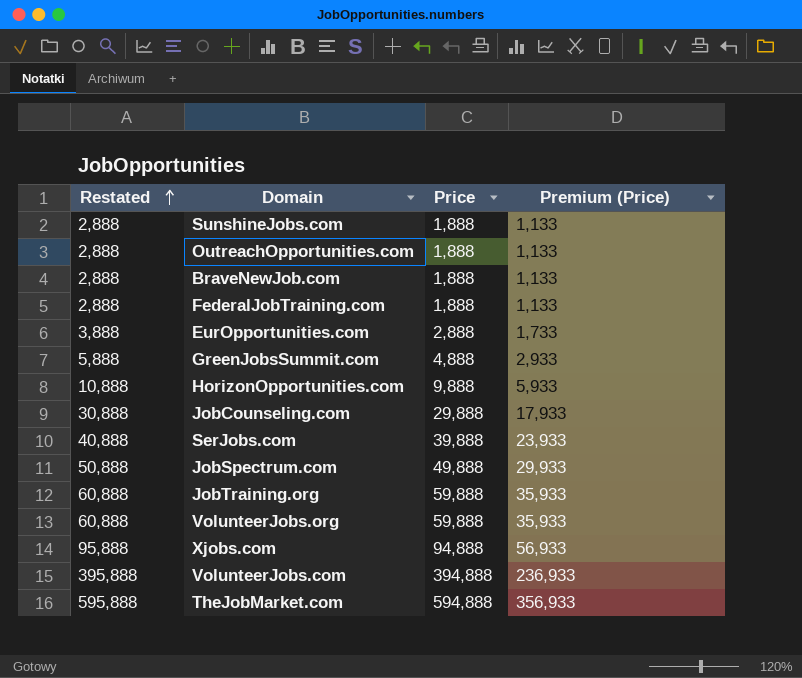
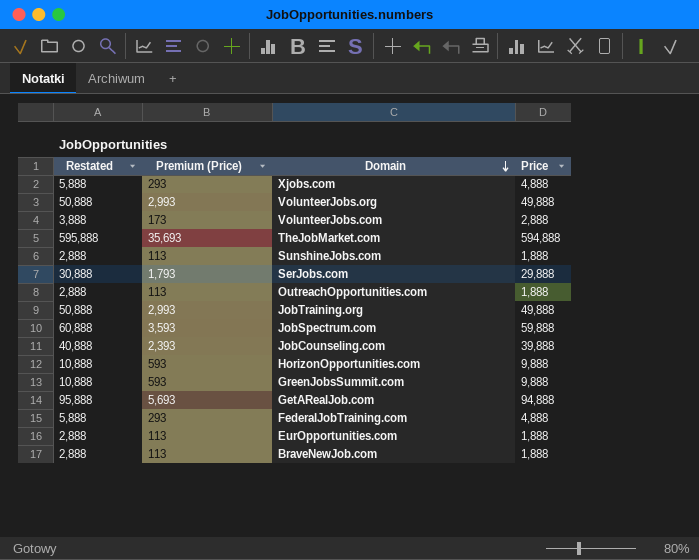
row order: Restated ascending -> Domain descending
column Premium (Price) | formula: [Price] * 0.6 -> [Price] * 0.06
column Premium (Price) | position: 4 -> 2
Xjobs.com | Restated: 95,888 -> 5,888
Xjobs.com | Price: 94,888 -> 4,888
VolunteerJobs.org | Restated: 60,888 -> 50,888
VolunteerJobs.org | Price: 59,888 -> 49,888
VolunteerJobs.com | Restated: 395,888 -> 3,888
VolunteerJobs.com | Price: 394,888 -> 2,888
SerJobs.com | Restated: 40,888 -> 30,888
SerJobs.com | Price: 39,888 -> 29,888
JobTraining.org | Restated: 60,888 -> 50,888
JobTraining.org | Price: 59,888 -> 49,888
JobSpectrum.com | Restated: 50,888 -> 60,888
JobSpectrum.com | Price: 49,888 -> 59,888
JobCounseling.com | Restated: 30,888 -> 40,888
JobCounseling.com | Price: 29,888 -> 39,888
GreenJobsSummit.com | Restated: 5,888 -> 10,888
GreenJobsSummit.com | Price: 4,888 -> 9,888
row GetARealJob.com: none -> 95,888 | 5,693 | 94,888
FederalJobTraining.com | Restated: 2,888 -> 5,888
FederalJobTraining.com | Price: 1,888 -> 4,888
EurOpportunities.com | Restated: 3,888 -> 2,888
EurOpportunities.com | Price: 2,888 -> 1,888

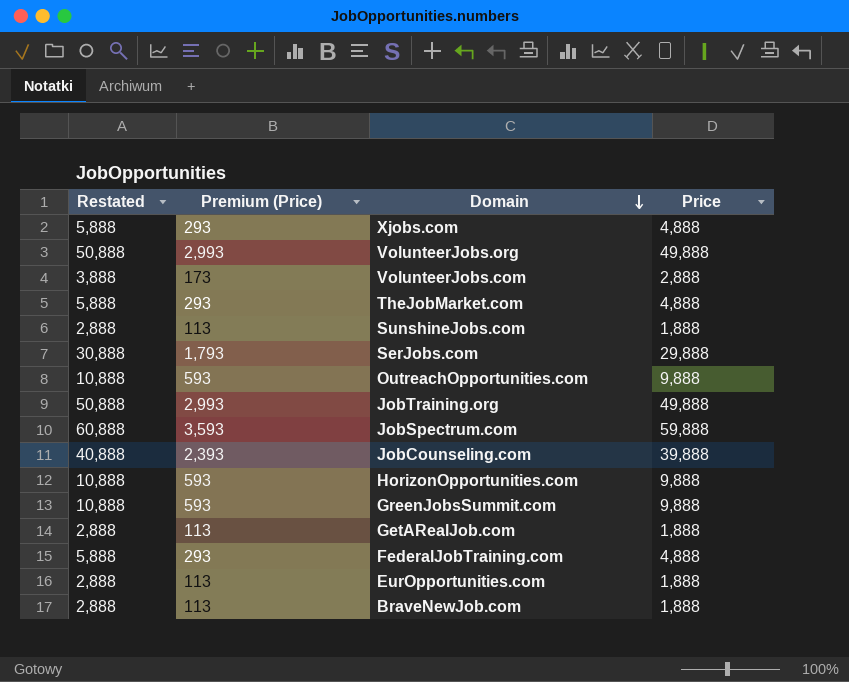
TheJobMarket.com | Restated: 595,888 -> 5,888
TheJobMarket.com | Premium (Price): 35,693 -> 293
TheJobMarket.com | Price: 594,888 -> 4,888
OutreachOpportunities.com | Restated: 2,888 -> 10,888
OutreachOpportunities.com | Premium (Price): 113 -> 593
OutreachOpportunities.com | Price: 1,888 -> 9,888
GetARealJob.com | Restated: 95,888 -> 2,888
GetARealJob.com | Premium (Price): 5,693 -> 113
GetARealJob.com | Price: 94,888 -> 1,888

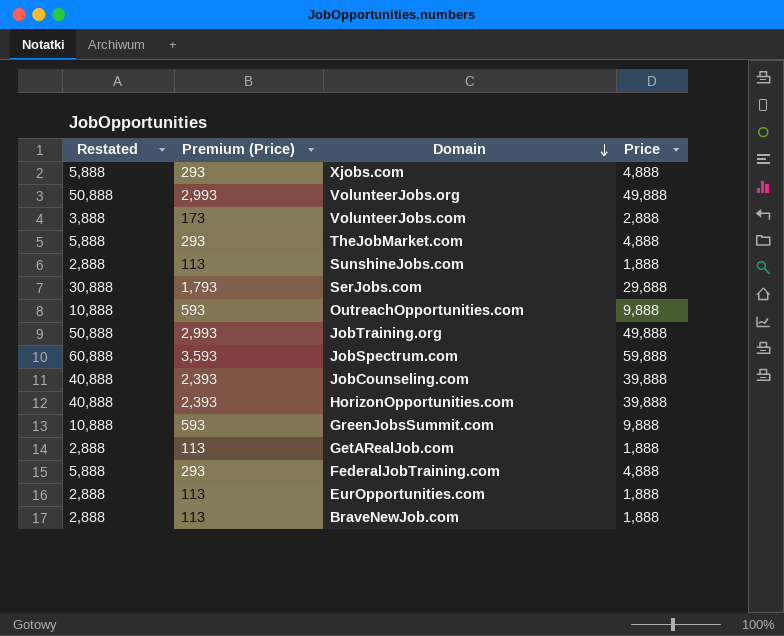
HorizonOpportunities.com | Restated: 10,888 -> 40,888
HorizonOpportunities.com | Premium (Price): 593 -> 2,393
HorizonOpportunities.com | Price: 9,888 -> 39,888

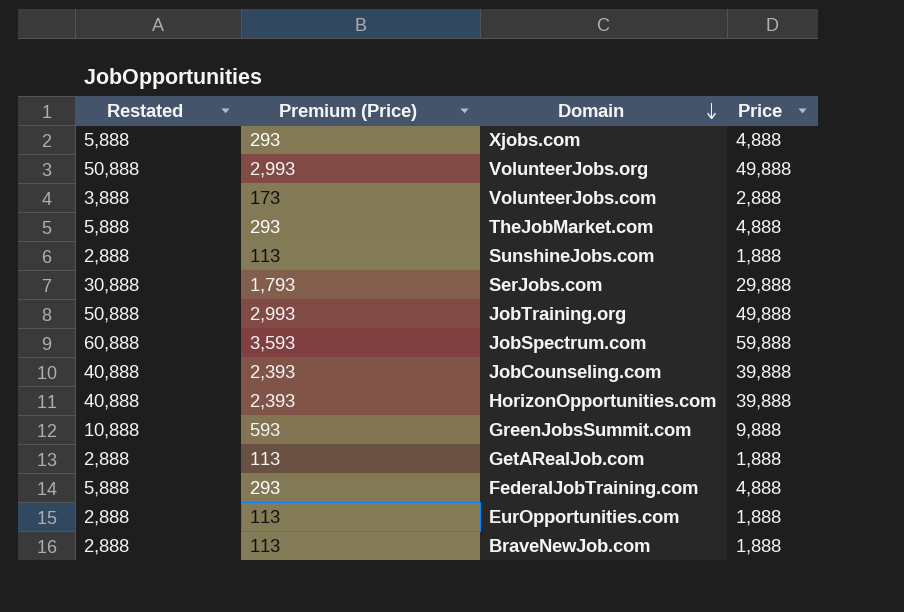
row OutreachOpportunities.com: 10,888 | 593 | 9,888 -> none

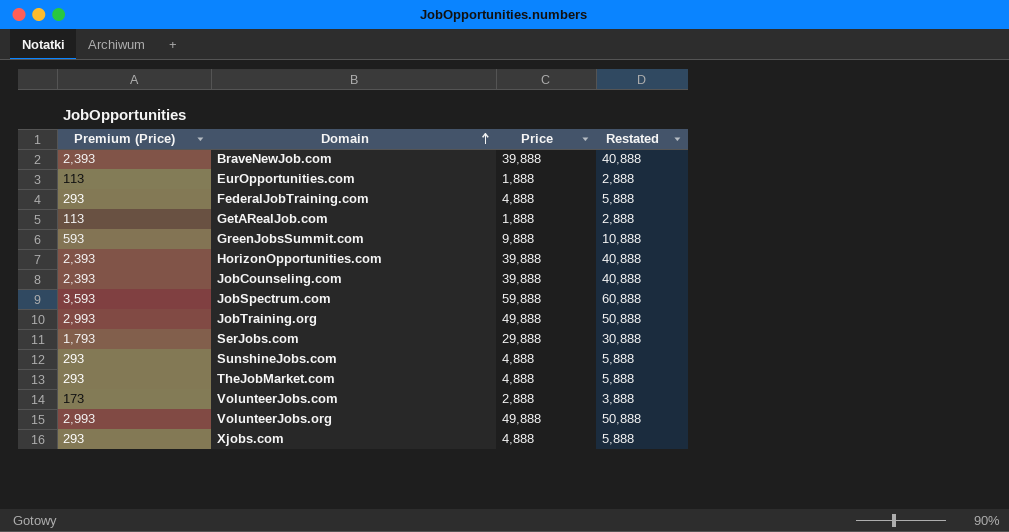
row order: Domain descending -> Domain ascending
column Restated | position: 1 -> 4
BraveNewJob.com | Premium (Price): 113 -> 2,393
BraveNewJob.com | Price: 1,888 -> 39,888
BraveNewJob.com | Restated: 2,888 -> 40,888
SunshineJobs.com | Premium (Price): 113 -> 293
SunshineJobs.com | Price: 1,888 -> 4,888
SunshineJobs.com | Restated: 2,888 -> 5,888

